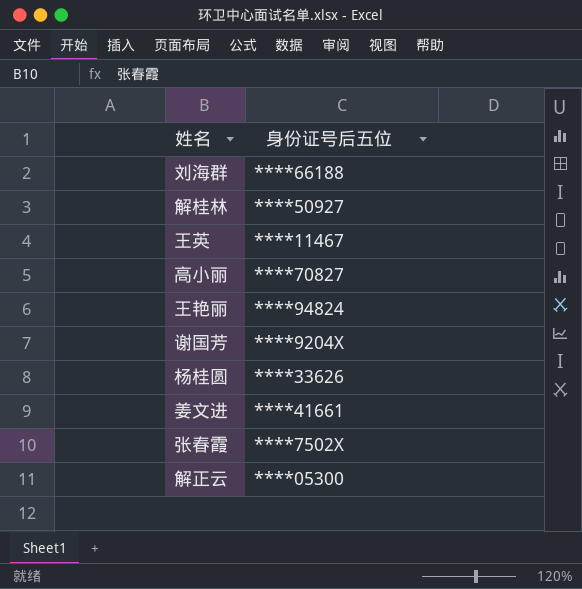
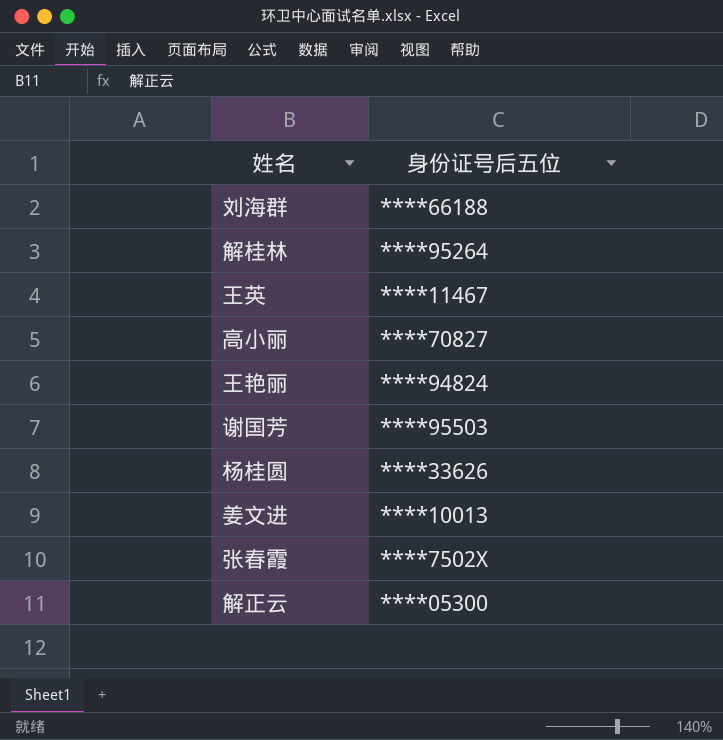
解桂林 | 身份证号后五位: ****50927 -> ****95264
谢国芳 | 身份证号后五位: ****9204X -> ****95503
姜文进 | 身份证号后五位: ****41661 -> ****10013

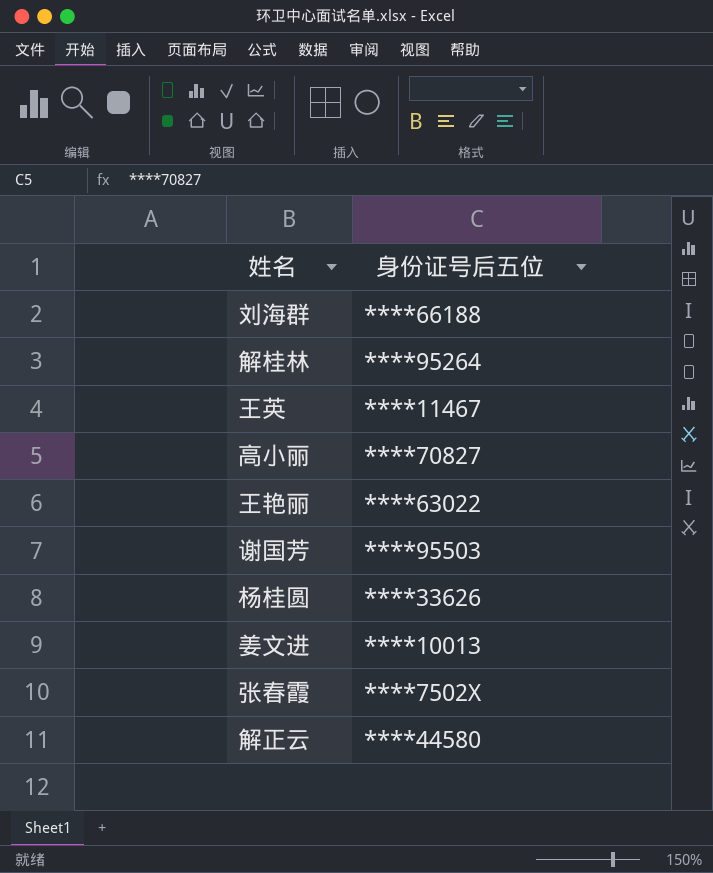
王艳丽 | 身份证号后五位: ****94824 -> ****63022
解正云 | 身份证号后五位: ****05300 -> ****44580

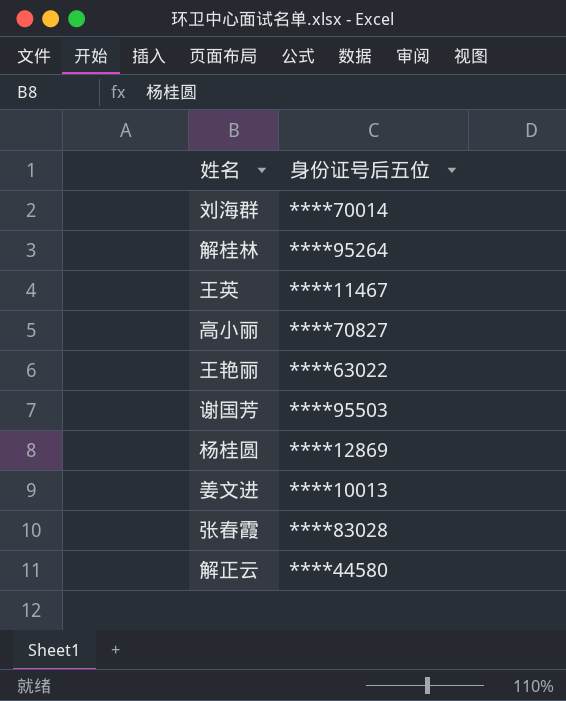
刘海群 | 身份证号后五位: ****66188 -> ****70014
杨桂圆 | 身份证号后五位: ****33626 -> ****12869
张春霞 | 身份证号后五位: ****7502X -> ****83028

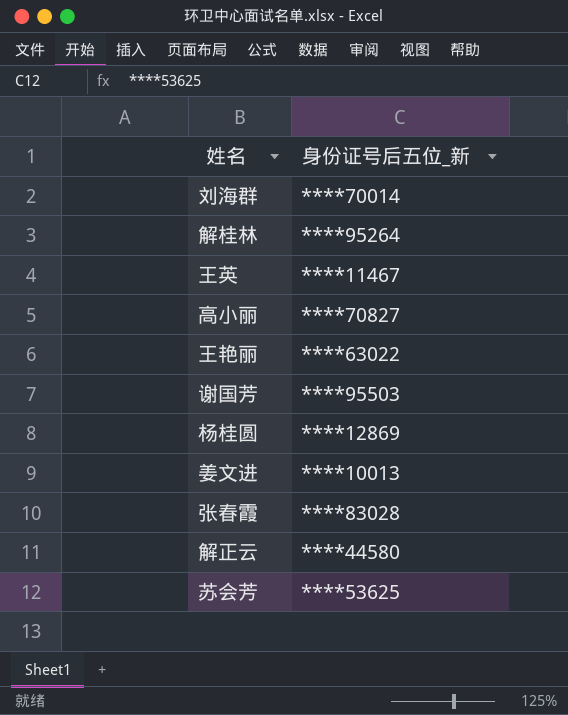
column name: 身份证号后五位 -> 身份证号后五位_新
row 苏会芳: none -> ****53625

